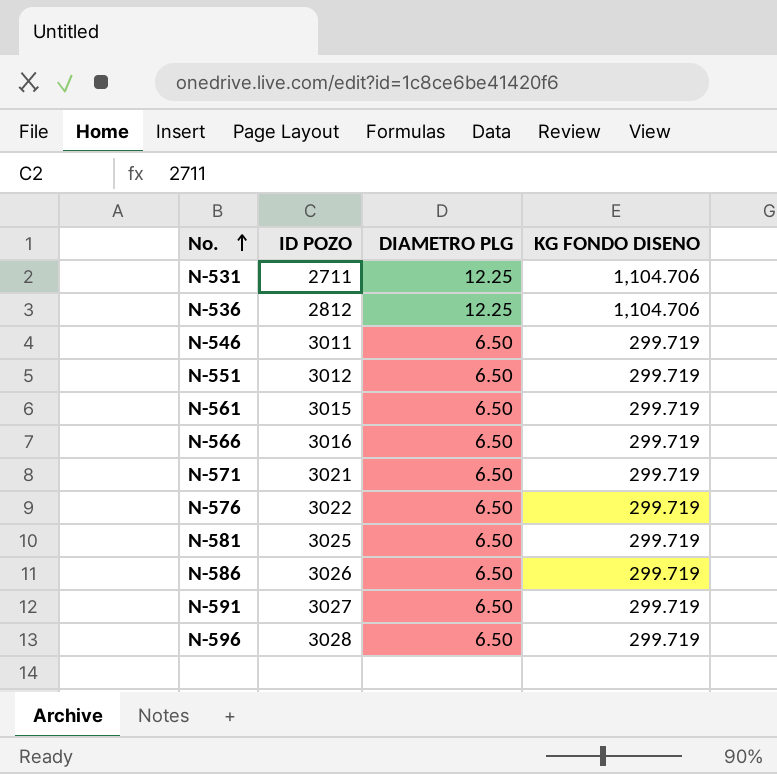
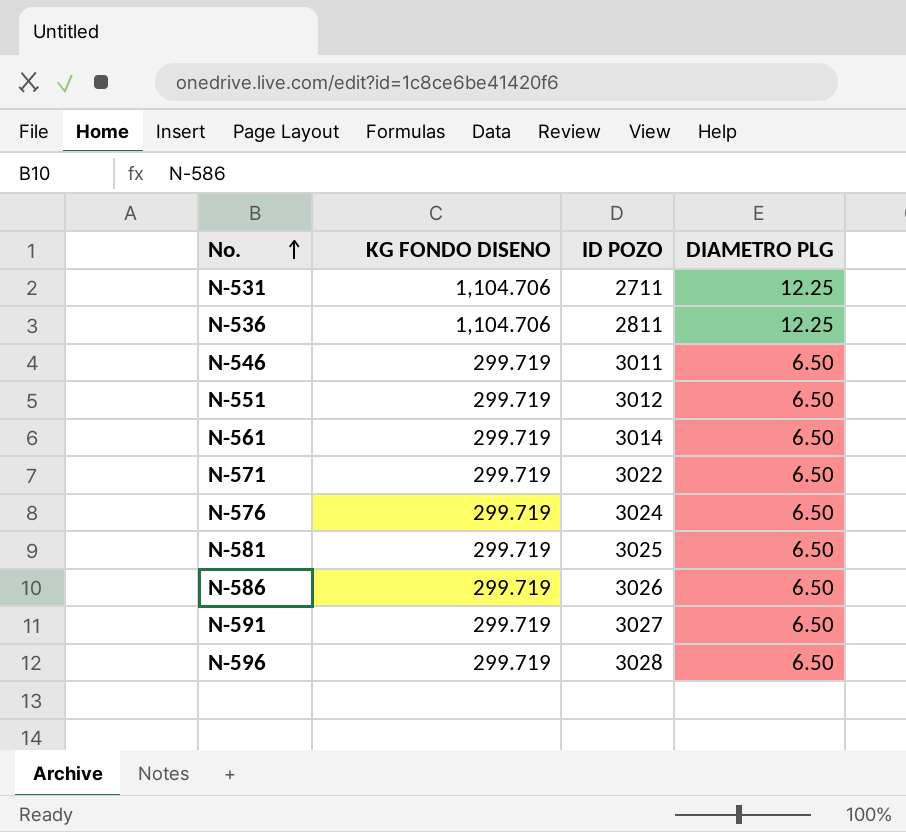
column KG FONDO DISENO | position: 4 -> 2
row N-566: 3016 | 6.50 | 299.719 -> none
N-536 | ID POZO: 2812 -> 2811
N-561 | ID POZO: 3015 -> 3014
N-571 | ID POZO: 3021 -> 3022
N-576 | ID POZO: 3022 -> 3024

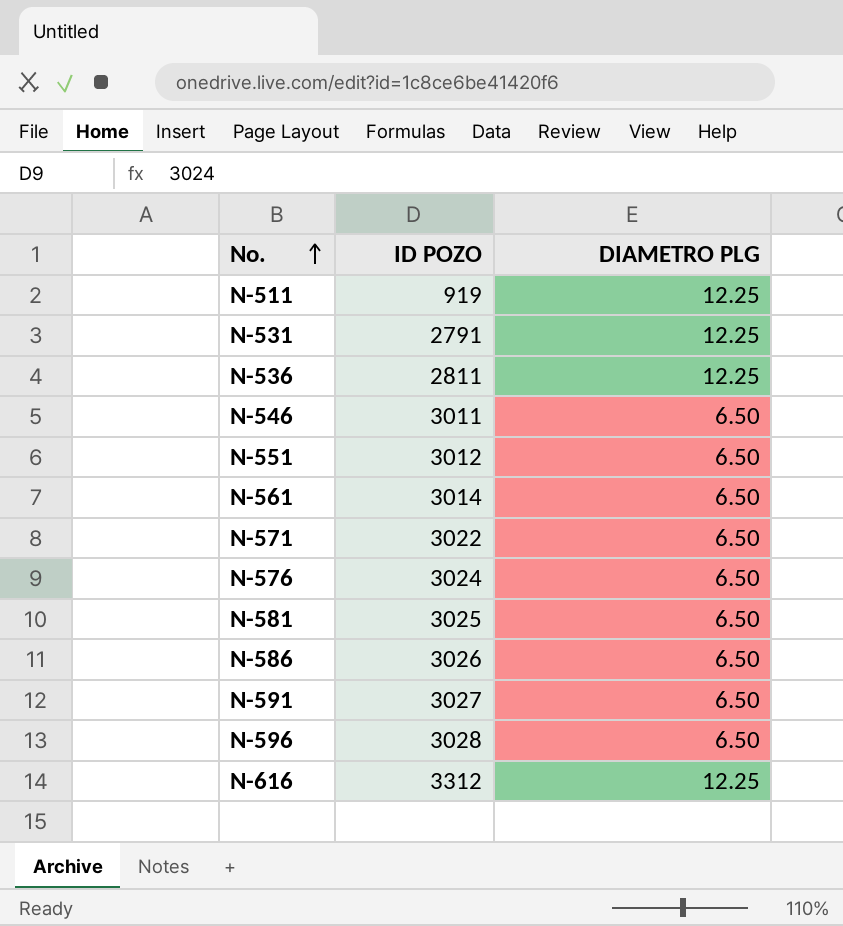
column KG FONDO DISENO | position: 2 -> none
row N-511: none -> 919 | 12.25
N-531 | ID POZO: 2711 -> 2791
row N-616: none -> 3312 | 12.25

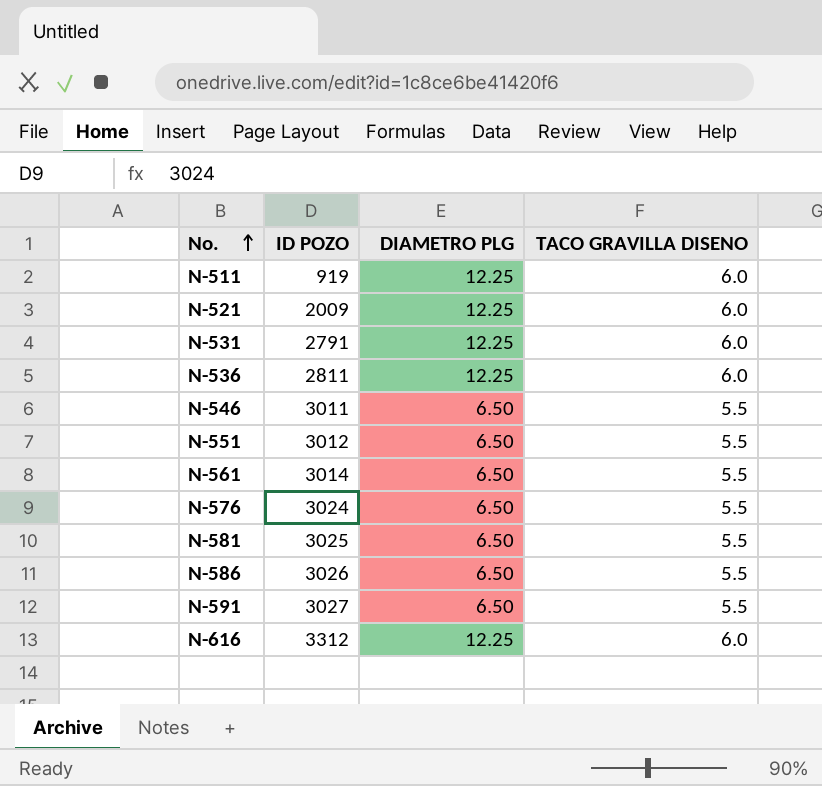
column TACO GRAVILLA DISENO | position: none -> 4
row N-571: 3022 | 6.50 -> none
row N-596: 3028 | 6.50 -> none
row N-521: none -> 2009 | 12.25 | 6.0

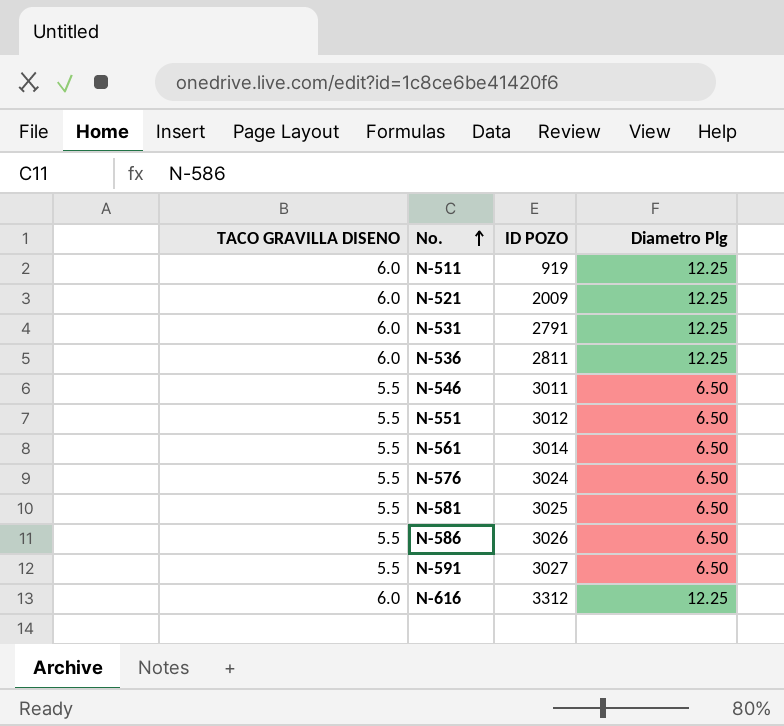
column TACO GRAVILLA DISENO | position: 4 -> 1
column name: DIAMETRO PLG -> Diametro Plg

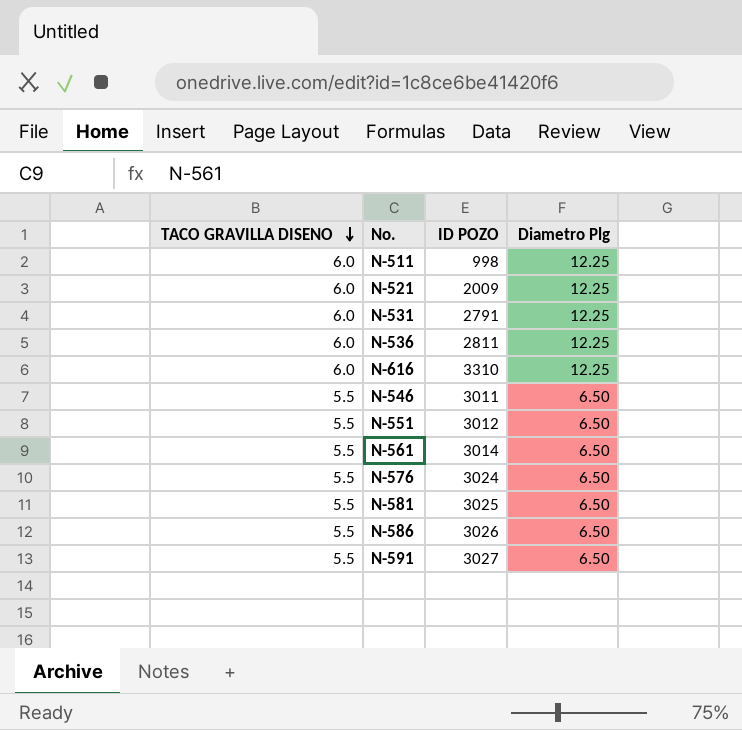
row order: No. ascending -> TACO GRAVILLA DISENO descending
N-511 | ID POZO: 919 -> 998
N-616 | ID POZO: 3312 -> 3310

